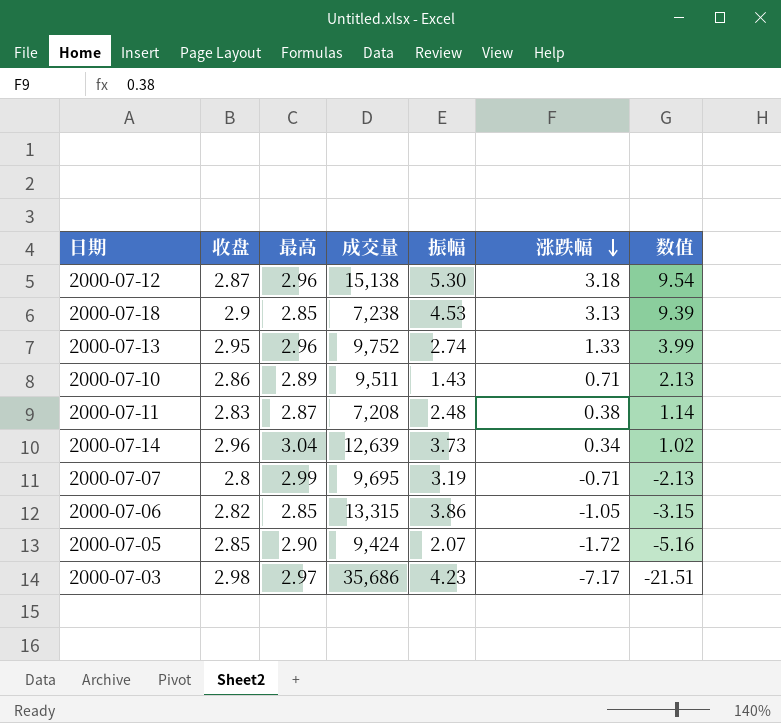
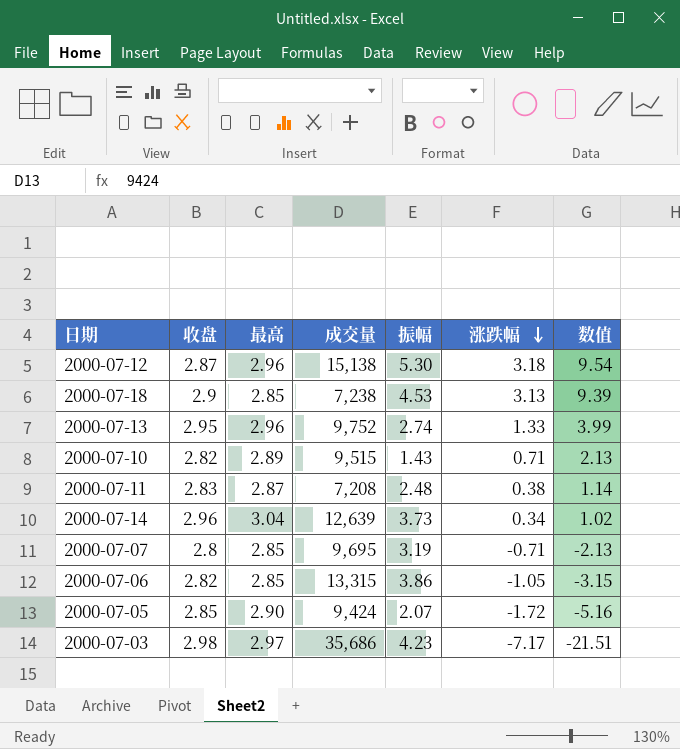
2000-07-10 | 收盘: 2.86 -> 2.82
2000-07-10 | 成交量: 9,511 -> 9,515
2000-07-07 | 最高: 2.99 -> 2.85

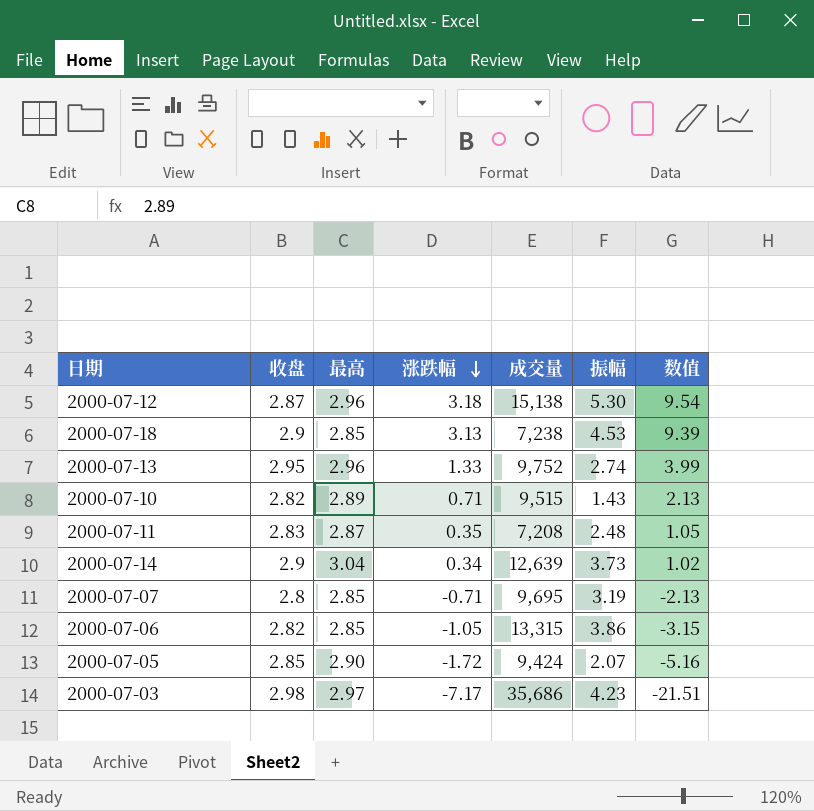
column 涨跌幅 | position: 6 -> 4
2000-07-11 | 涨跌幅: 0.38 -> 0.35
2000-07-11 | 数值: 1.14 -> 1.05
2000-07-14 | 收盘: 2.96 -> 2.9

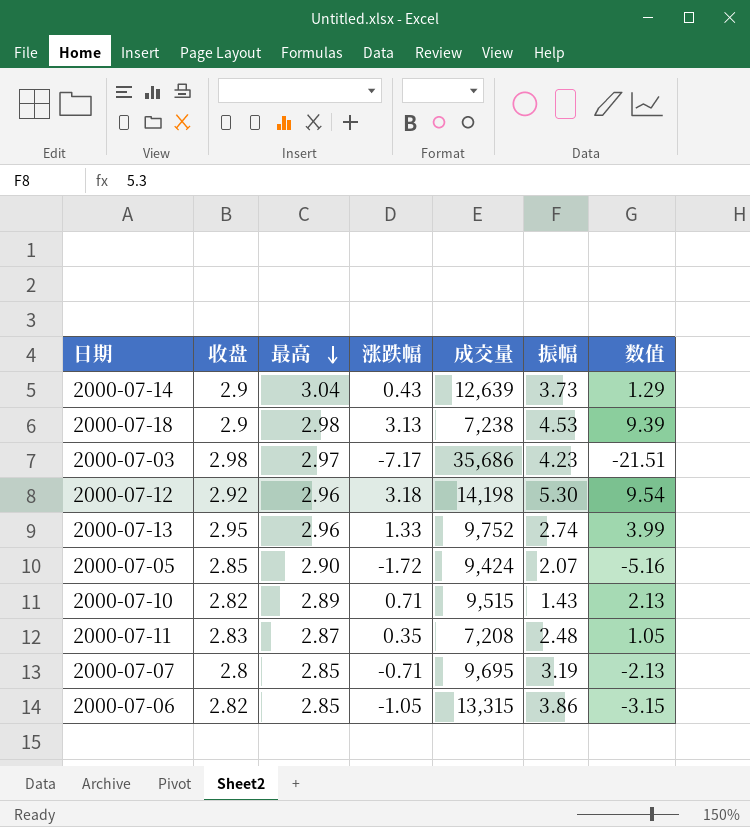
row order: 涨跌幅 descending -> 最高 descending
2000-07-14 | 涨跌幅: 0.34 -> 0.43
2000-07-14 | 数值: 1.02 -> 1.29
2000-07-18 | 最高: 2.85 -> 2.98
2000-07-12 | 收盘: 2.87 -> 2.92
2000-07-12 | 成交量: 15,138 -> 14,198

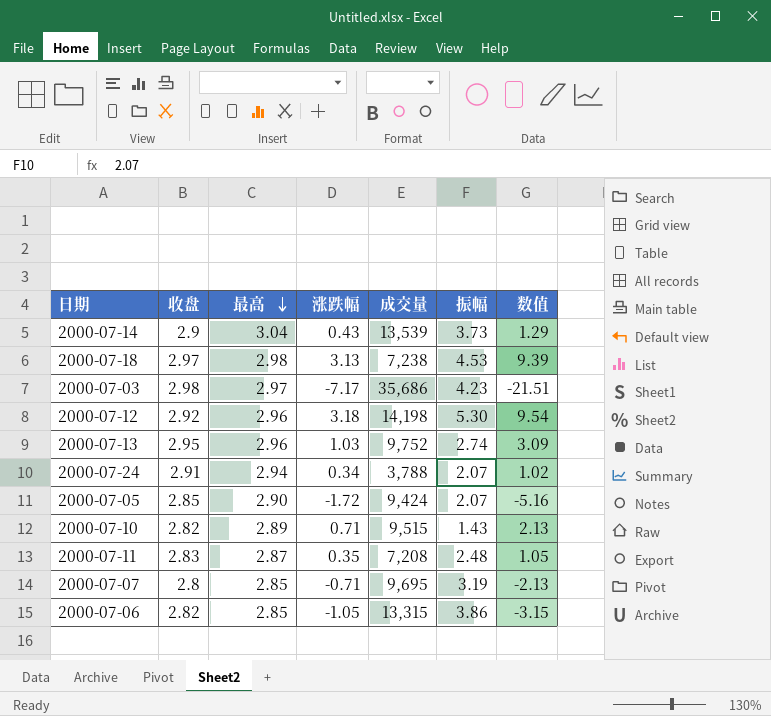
2000-07-14 | 成交量: 12,639 -> 13,539
2000-07-18 | 收盘: 2.9 -> 2.97
2000-07-13 | 涨跌幅: 1.33 -> 1.03
2000-07-13 | 数值: 3.99 -> 3.09
row 2000-07-24: none -> 2.91 | 2.94 | 0.34 | 3,788 | 2.07 | 1.02

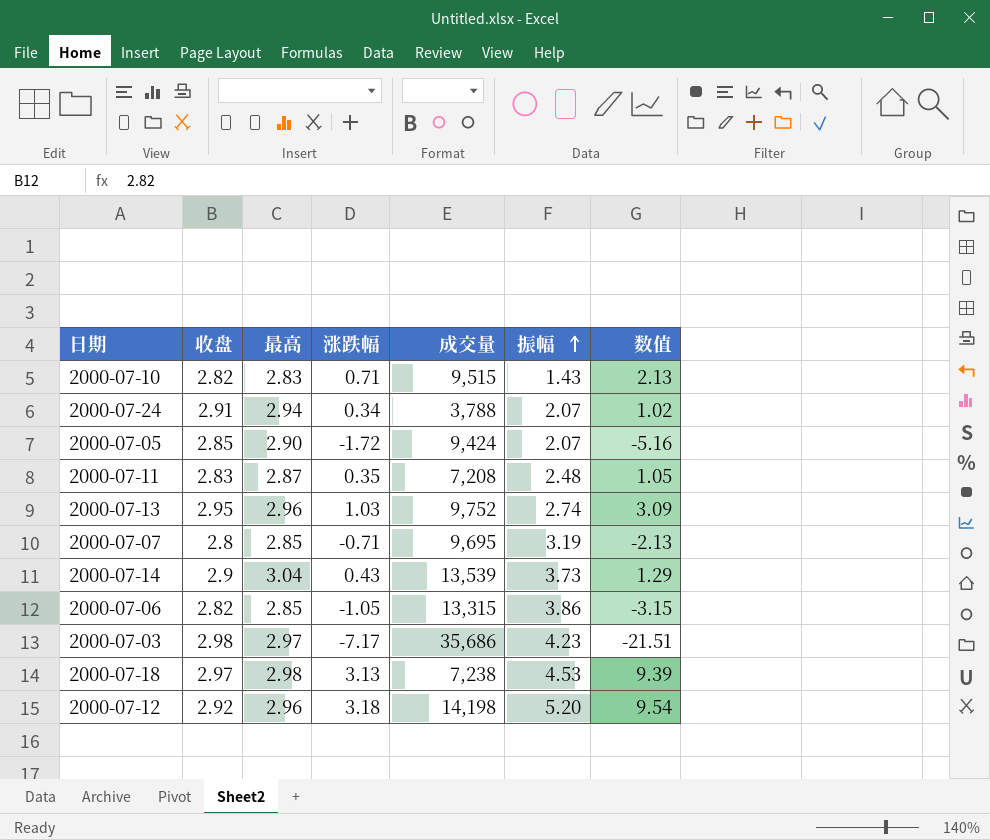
row order: 最高 descending -> 振幅 ascending
2000-07-10 | 最高: 2.89 -> 2.83
2000-07-12 | 振幅: 5.30 -> 5.20

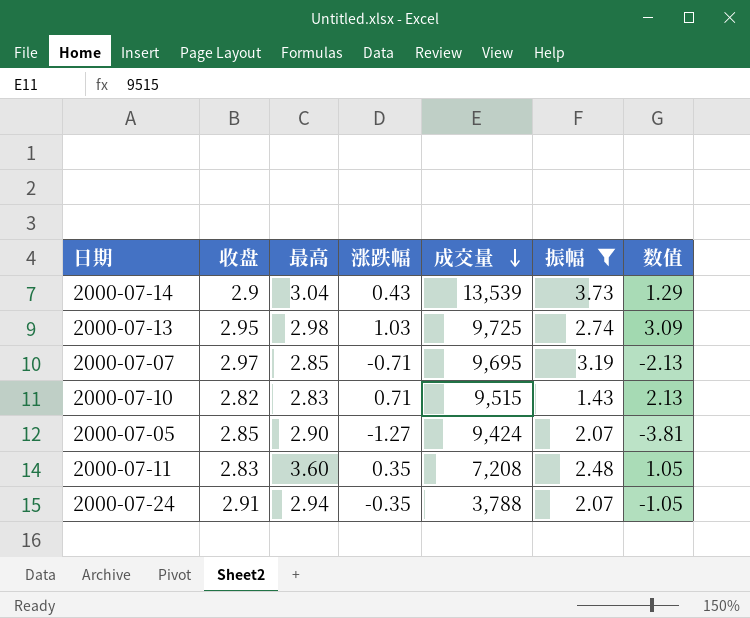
filter: none -> 振幅 <= 3.73
row order: 振幅 ascending -> 成交量 descending
2000-07-13 | 最高: 2.96 -> 2.98
2000-07-13 | 成交量: 9,752 -> 9,725
2000-07-07 | 收盘: 2.8 -> 2.97
2000-07-05 | 涨跌幅: -1.72 -> -1.27
2000-07-05 | 数值: -5.16 -> -3.81
2000-07-11 | 最高: 2.87 -> 3.60
2000-07-24 | 涨跌幅: 0.34 -> -0.35
2000-07-24 | 数值: 1.02 -> -1.05

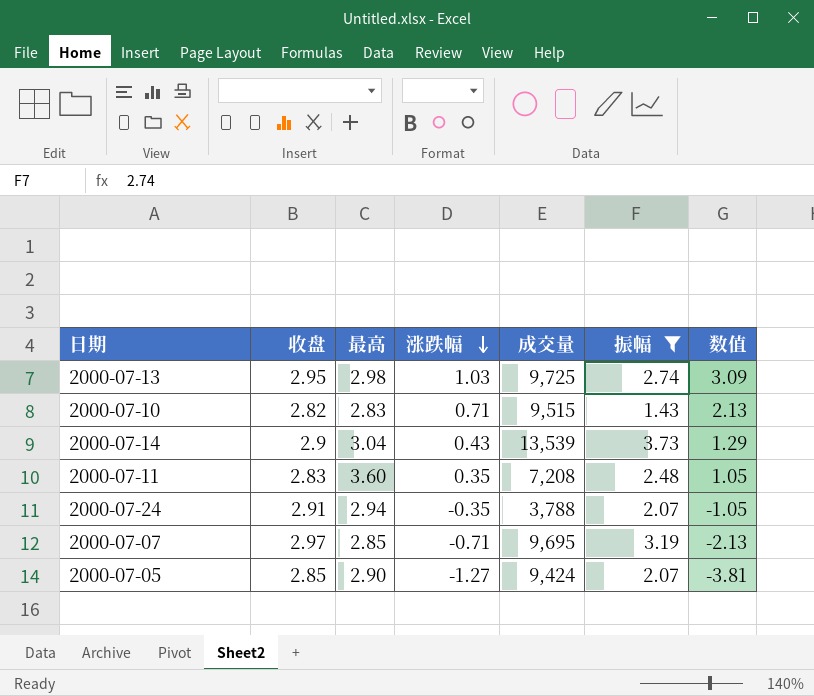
row order: 成交量 descending -> 涨跌幅 descending

